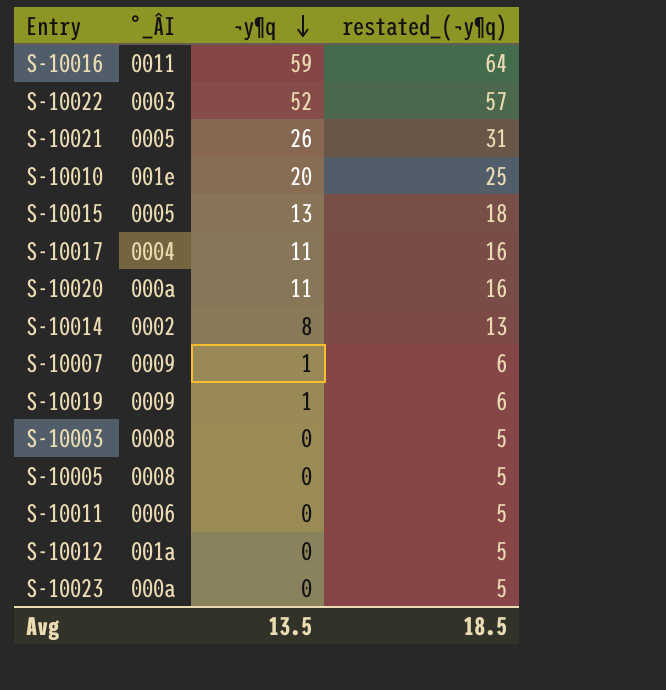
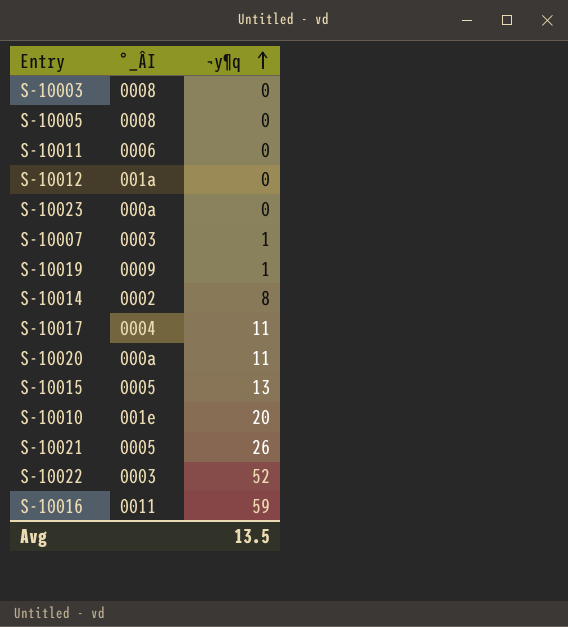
row order: ¬y¶q descending -> ¬y¶q ascending
column restated_(¬y¶q) | formula: [¬y¶q] + 5 -> none
S-10007 | °_ÂI: 0009 -> 0003

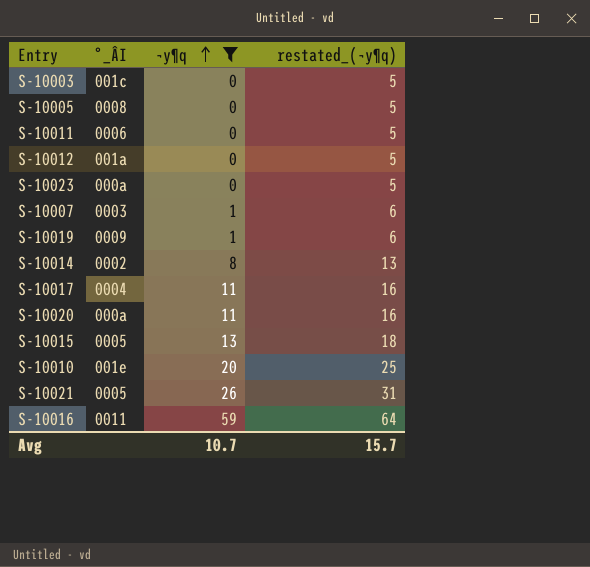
filter: none -> ¬y¶q != 52
column restated_(¬y¶q) | formula: none -> [¬y¶q] + 5
S-10003 | °_ÂI: 0008 -> 001c
Avg | ¬y¶q: 13.5 -> 10.7

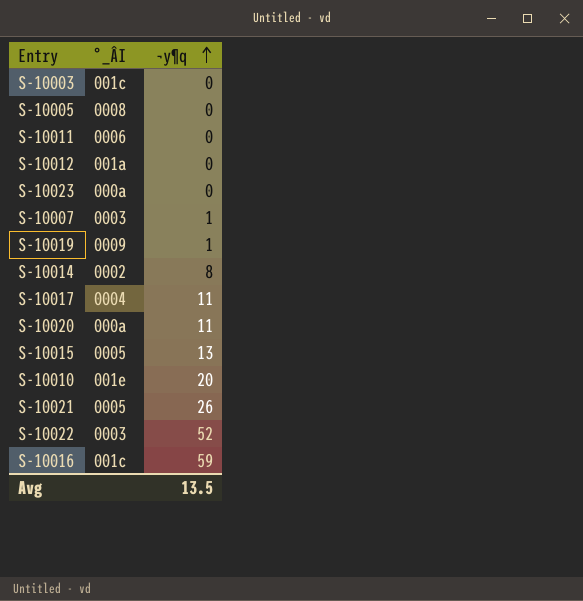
filter: ¬y¶q != 52 -> none
column restated_(¬y¶q) | formula: [¬y¶q] + 5 -> none
S-10016 | °_ÂI: 0011 -> 001c
Avg | ¬y¶q: 10.7 -> 13.5

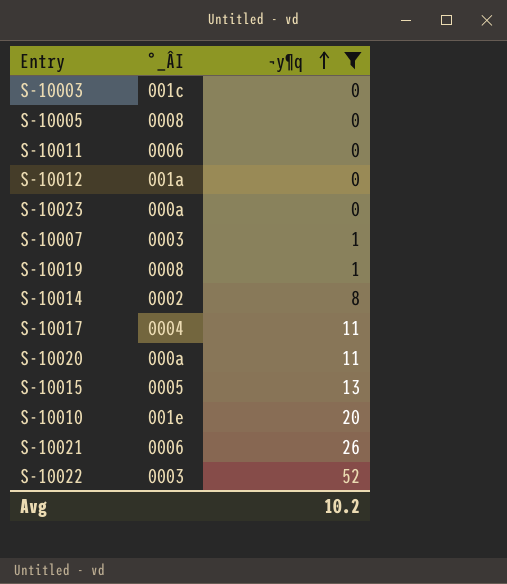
filter: none -> ¬y¶q != 59
S-10019 | °_ÂI: 0009 -> 0008
S-10021 | °_ÂI: 0005 -> 0006
Avg | ¬y¶q: 13.5 -> 10.2

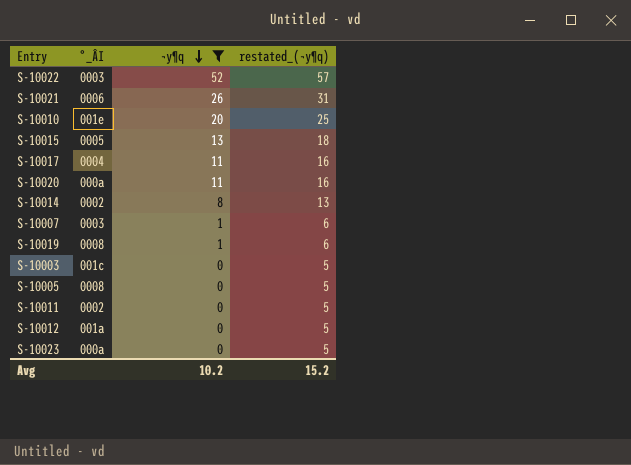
row order: ¬y¶q ascending -> ¬y¶q descending
column restated_(¬y¶q) | formula: none -> [¬y¶q] + 5
S-10011 | °_ÂI: 0006 -> 0002

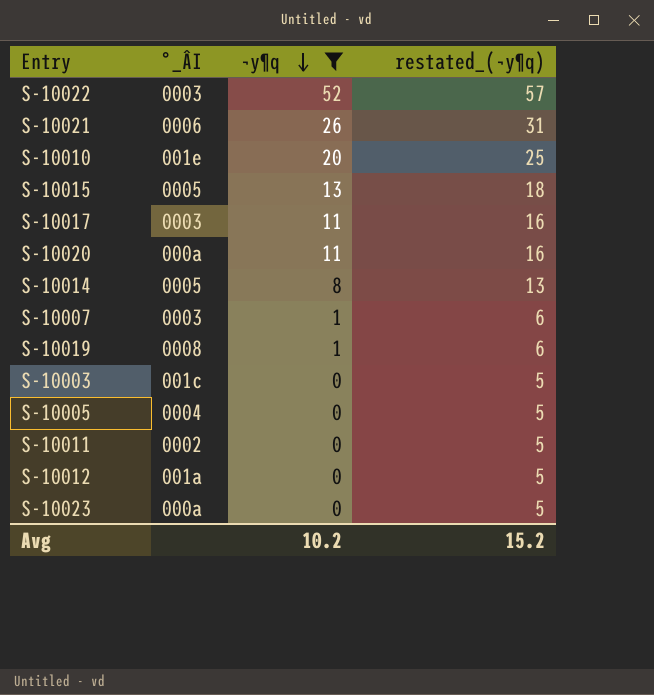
S-10017 | °_ÂI: 0004 -> 0003
S-10014 | °_ÂI: 0002 -> 0005
S-10005 | °_ÂI: 0008 -> 0004

